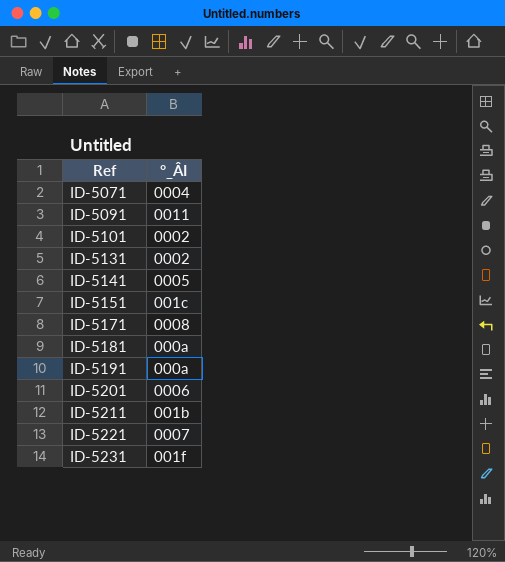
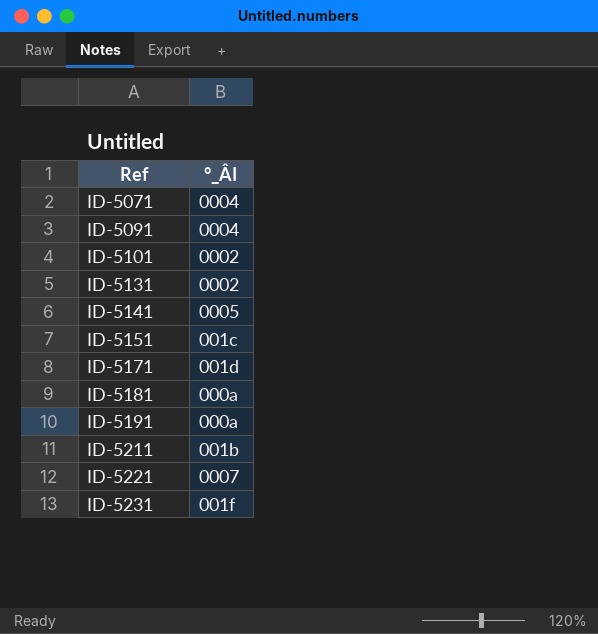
row ID-5201: 0006 -> none
ID-5091 | °_ÂI: 0011 -> 0004
ID-5171 | °_ÂI: 0008 -> 001d

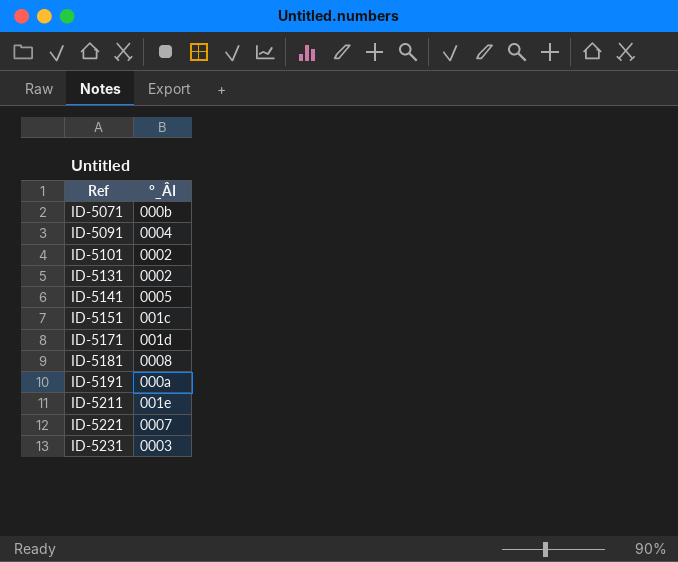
ID-5071 | °_ÂI: 0004 -> 000b
ID-5181 | °_ÂI: 000a -> 0008
ID-5211 | °_ÂI: 001b -> 001e
ID-5231 | °_ÂI: 001f -> 0003

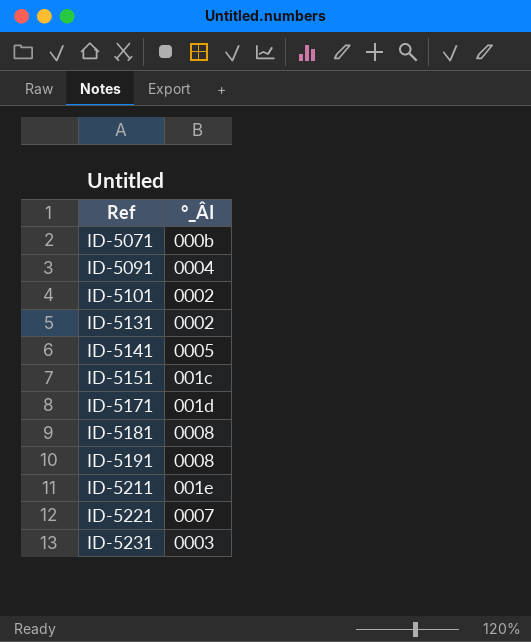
ID-5191 | °_ÂI: 000a -> 0008

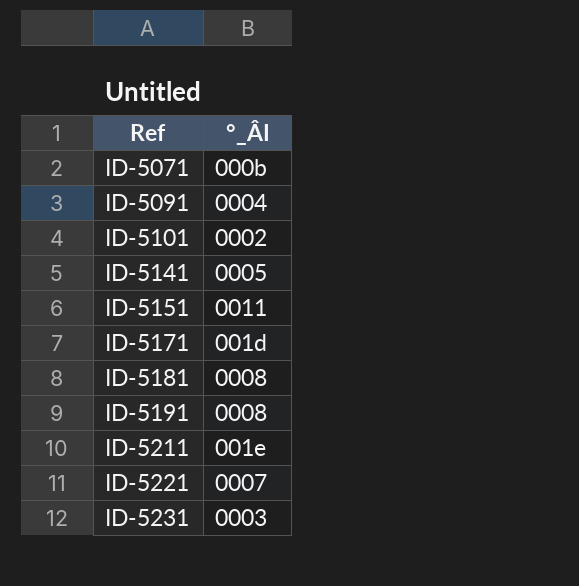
row ID-5131: 0002 -> none
ID-5151 | °_ÂI: 001c -> 0011

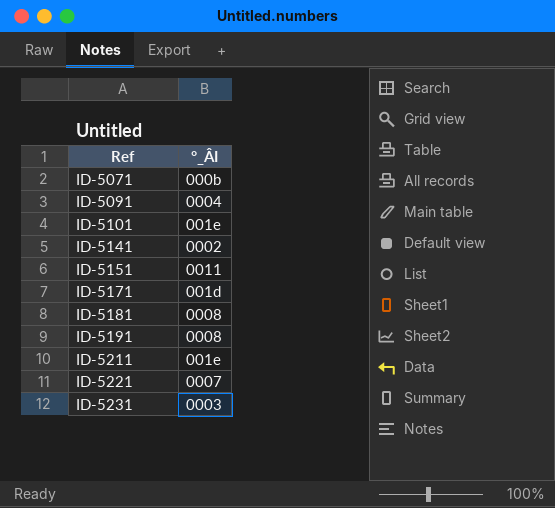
ID-5101 | °_ÂI: 0002 -> 001e
ID-5141 | °_ÂI: 0005 -> 0002

